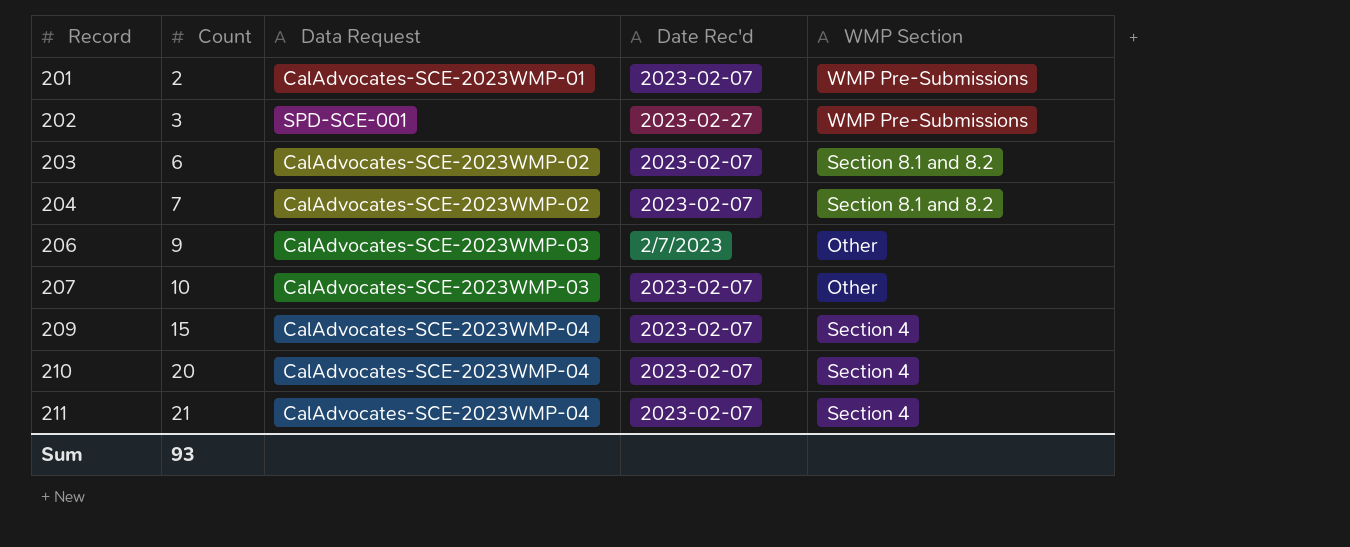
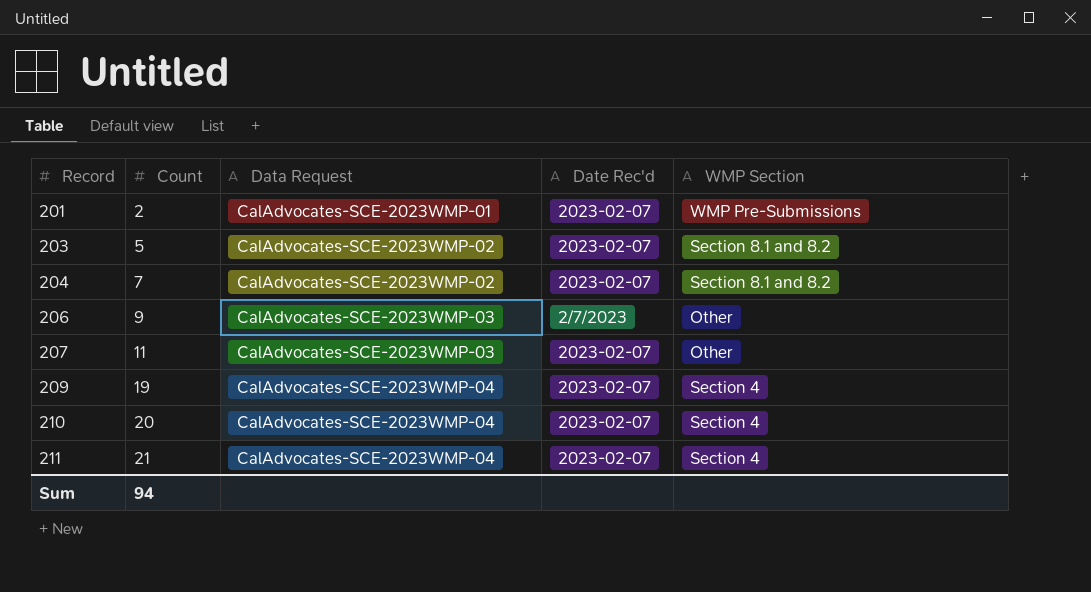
row 202: 3 | SPD-SCE-001 | 2023-02-27 | WMP Pre-Submissions -> none
203 | Count: 6 -> 5
207 | Count: 10 -> 11
209 | Count: 15 -> 19
Sum | Count: 93 -> 94

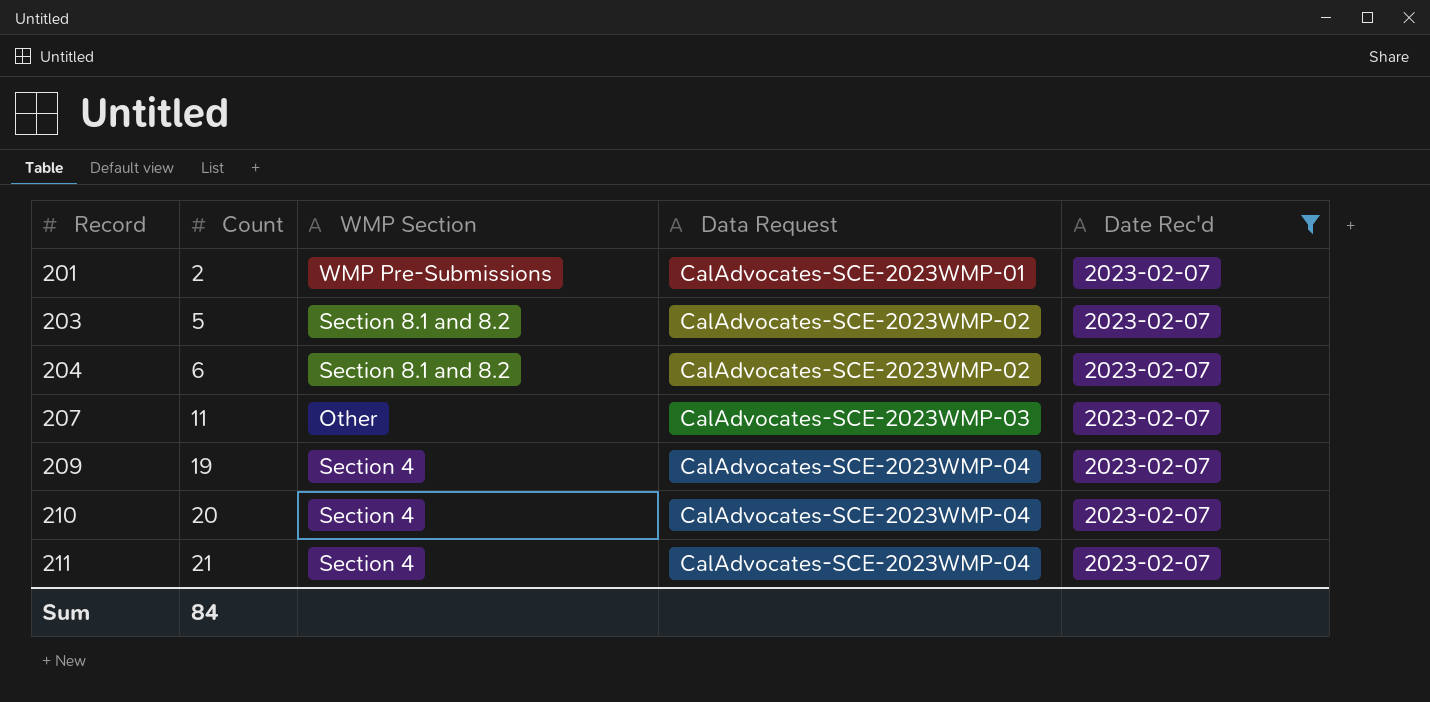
filter: none -> Date Rec'd = 2023-02-07
column WMP Section | position: 5 -> 3
204 | Count: 7 -> 6
Sum | Count: 94 -> 84

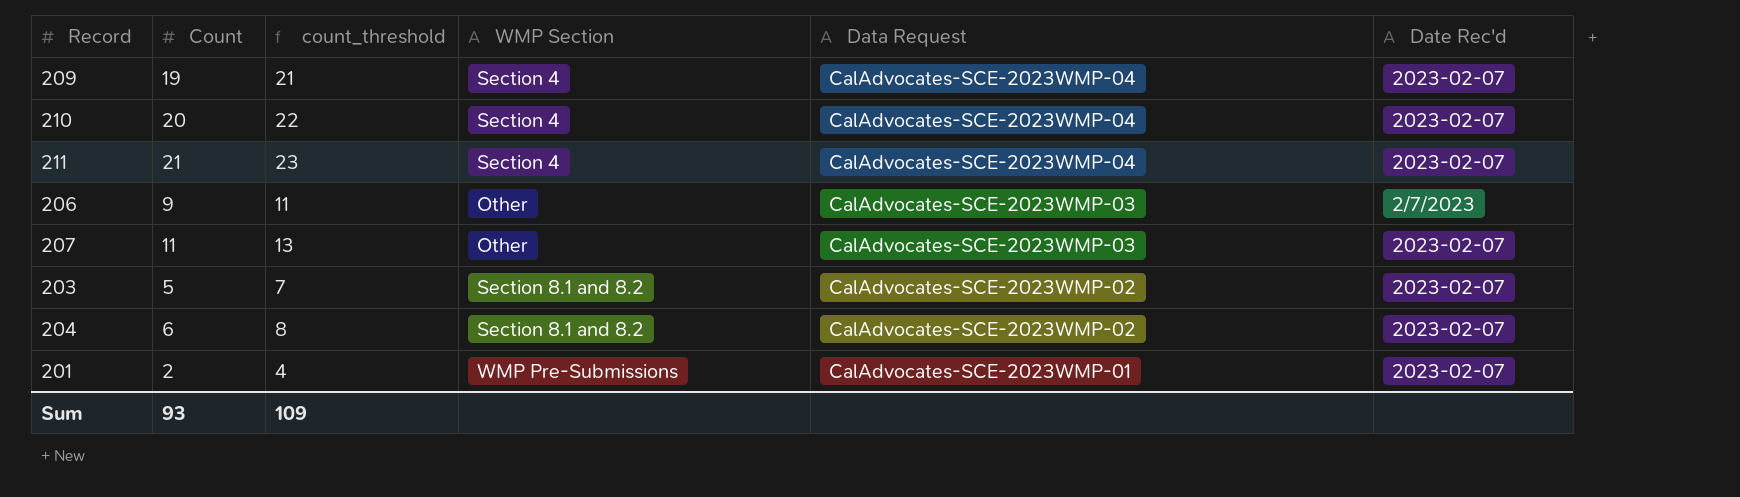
filter: Date Rec'd = 2023-02-07 -> none
row order: Record ascending -> Data Request descending
column count_threshold | formula: none -> [Count] + 2
Sum | Count: 84 -> 93

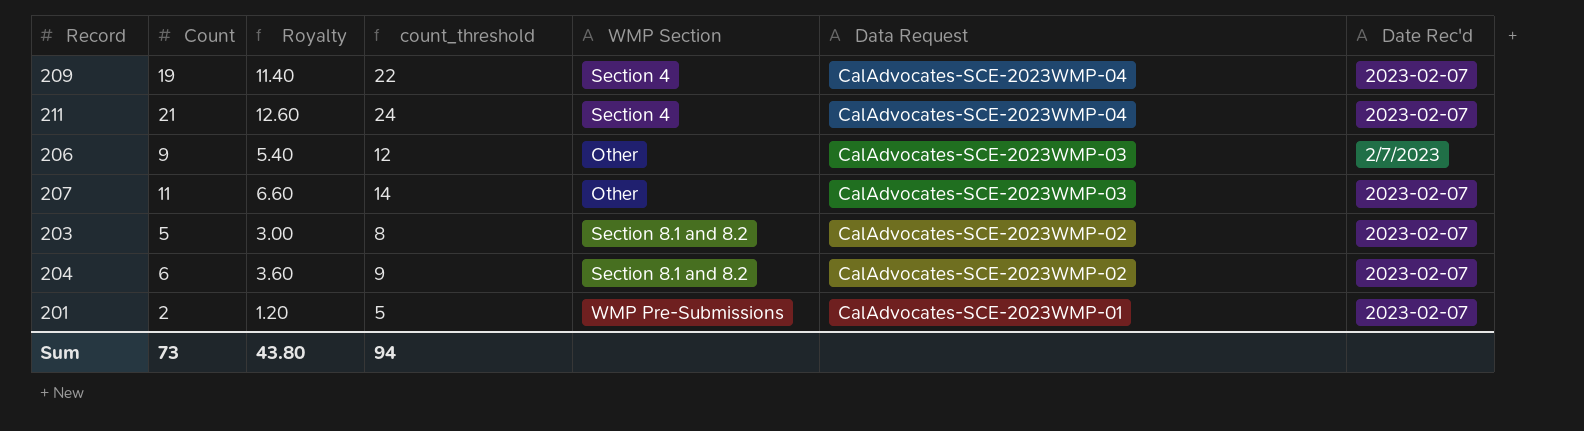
column Royalty | formula: none -> [Count] * 0.6
column count_threshold | formula: [Count] + 2 -> [Count] + 3
row 210: 20 | 22 | Section 4 | CalAdvocates-SCE-2023WMP-04 | 2023-02-07 -> none
Sum | Count: 93 -> 73
Sum | count_threshold: 109 -> 94

